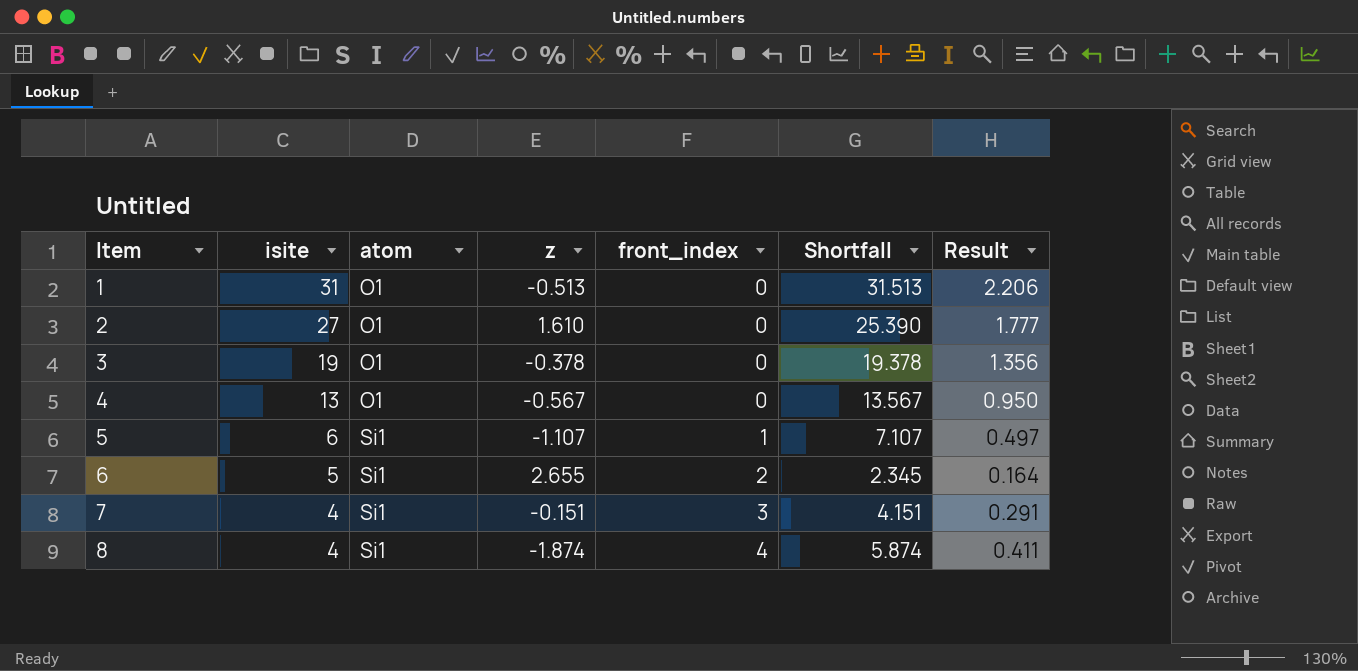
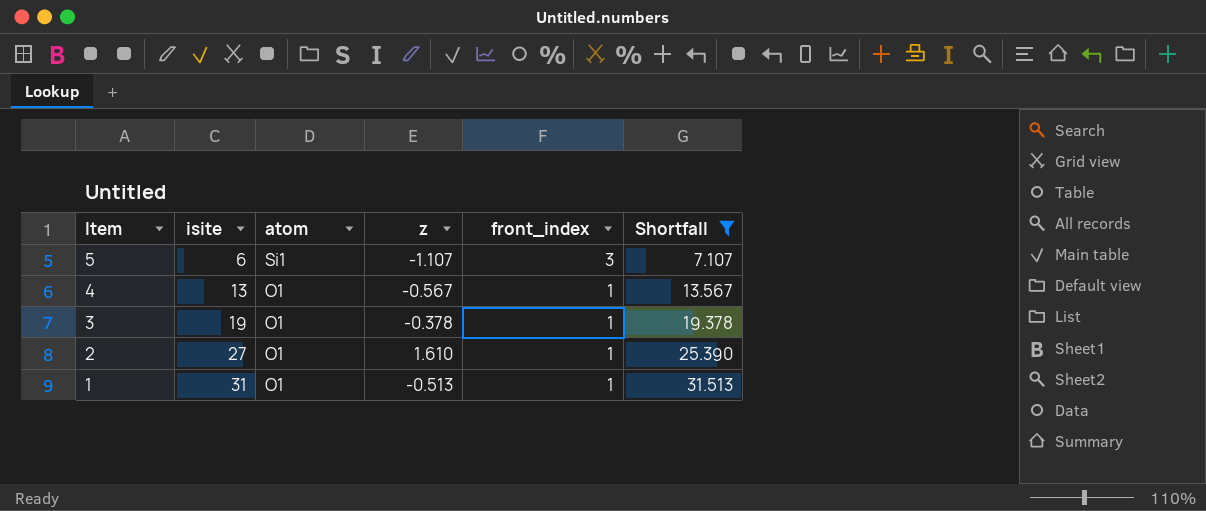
filter: none -> Shortfall >= 7.107
row order: Item ascending -> Item descending
column Result | formula: [Shortfall] * 0.07 -> none
5 | front_index: 1 -> 3
4 | front_index: 0 -> 1
3 | front_index: 0 -> 1
2 | front_index: 0 -> 1
1 | front_index: 0 -> 1

